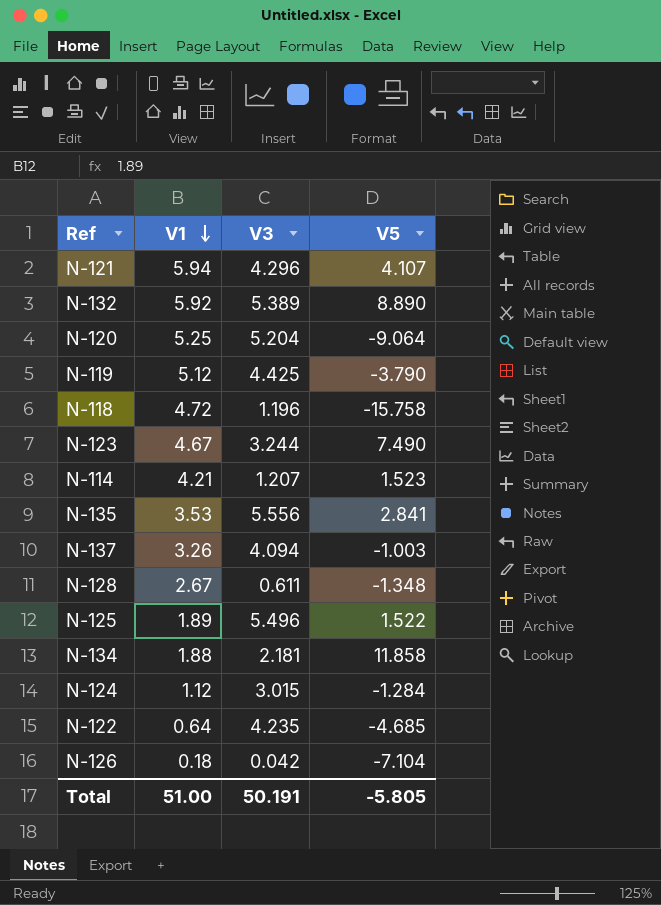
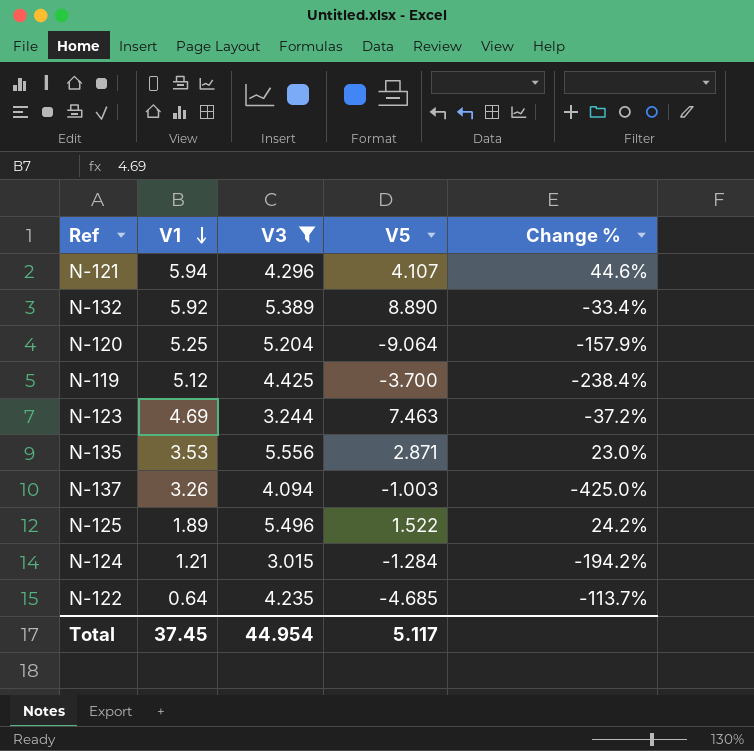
filter: none -> V3 >= 3.015
column Change % | formula: none -> ([V1] - [V5]) / [V5]
N-119 | V5: -3.790 -> -3.700
N-123 | V1: 4.67 -> 4.69
N-123 | V5: 7.490 -> 7.463
N-135 | V5: 2.841 -> 2.871
N-124 | V1: 1.12 -> 1.21
Total | V1: 51.00 -> 37.45
Total | V3: 50.191 -> 44.954
Total | V5: -5.805 -> 5.117

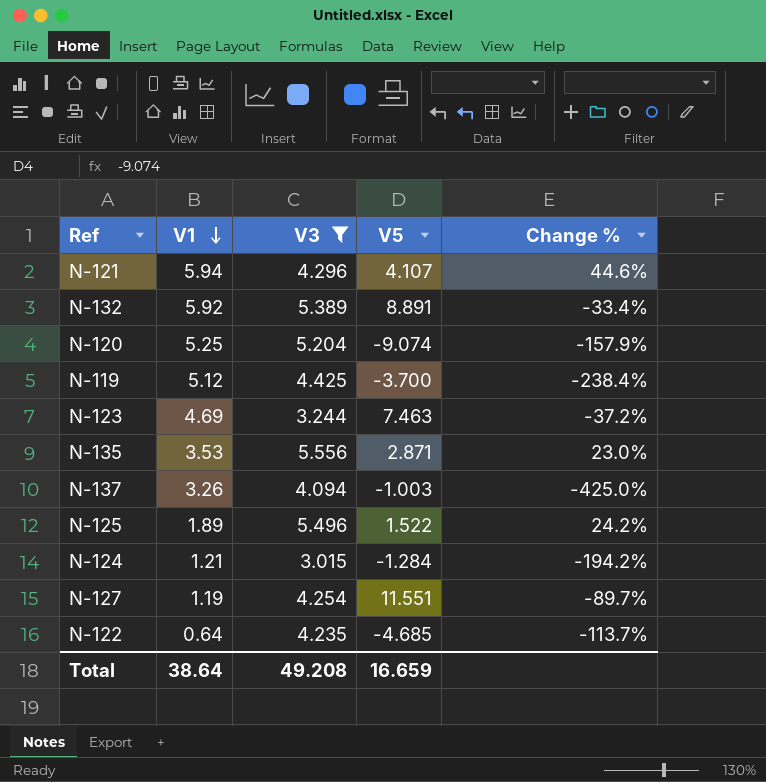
N-132 | V5: 8.890 -> 8.891
N-120 | V5: -9.064 -> -9.074
row N-127: none -> 1.19 | 4.254 | 11.551 | -89.7%
Total | V1: 37.45 -> 38.64
Total | V3: 44.954 -> 49.208
Total | V5: 5.117 -> 16.659

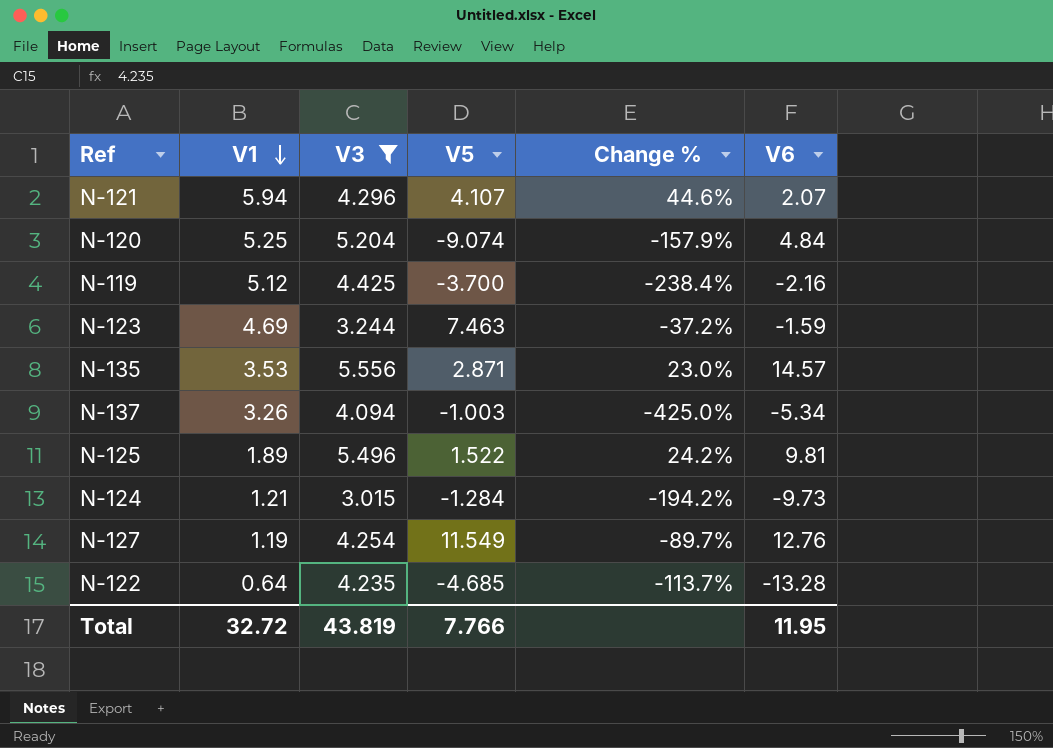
column V6 | position: none -> 6
row N-132: 5.92 | 5.389 | 8.891 | -33.4% -> none
N-127 | V5: 11.551 -> 11.549
Total | V1: 38.64 -> 32.72
Total | V3: 49.208 -> 43.819
Total | V5: 16.659 -> 7.766

